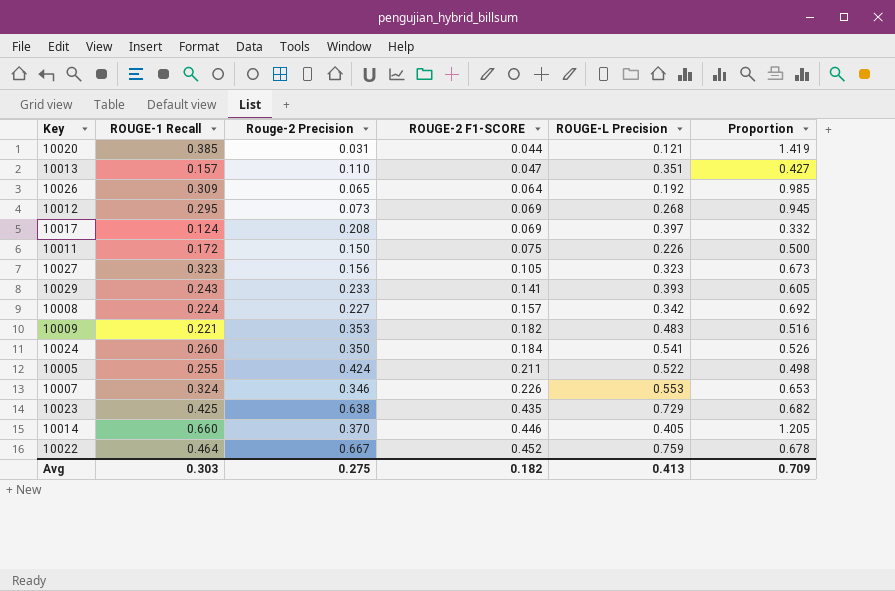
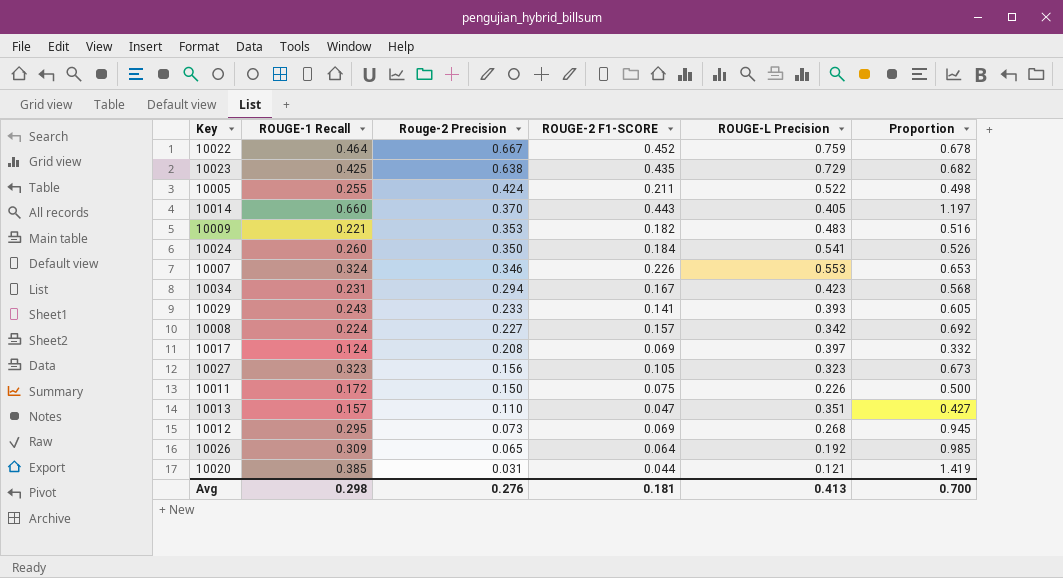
row order: ROUGE-2 F1-SCORE ascending -> Rouge-2 Precision descending
10014 | ROUGE-2 F1-SCORE: 0.446 -> 0.443
10014 | Proportion: 1.205 -> 1.197
row 10034: none -> 0.231 | 0.294 | 0.167 | 0.423 | 0.568
Avg | ROUGE-1 Recall: 0.303 -> 0.298
Avg | Rouge-2 Precision: 0.275 -> 0.276
Avg | ROUGE-2 F1-SCORE: 0.182 -> 0.181
Avg | Proportion: 0.709 -> 0.700

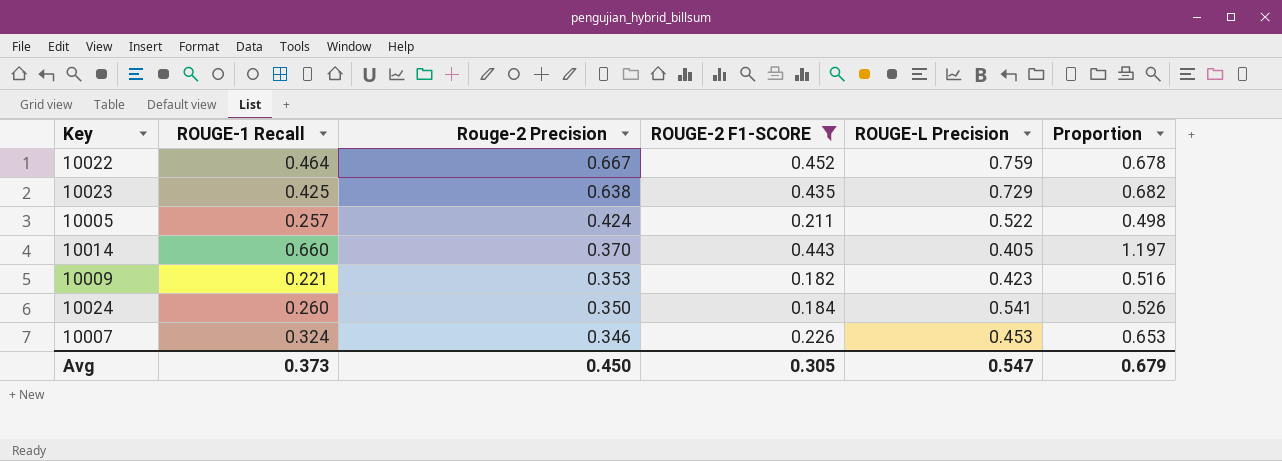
filter: none -> ROUGE-2 F1-SCORE >= 0.182
10005 | ROUGE-1 Recall: 0.255 -> 0.257
10009 | ROUGE-L Precision: 0.483 -> 0.423
10007 | ROUGE-L Precision: 0.553 -> 0.453
Avg | ROUGE-1 Recall: 0.298 -> 0.373
Avg | Rouge-2 Precision: 0.276 -> 0.450
Avg | ROUGE-2 F1-SCORE: 0.181 -> 0.305
Avg | ROUGE-L Precision: 0.413 -> 0.547
Avg | Proportion: 0.700 -> 0.679

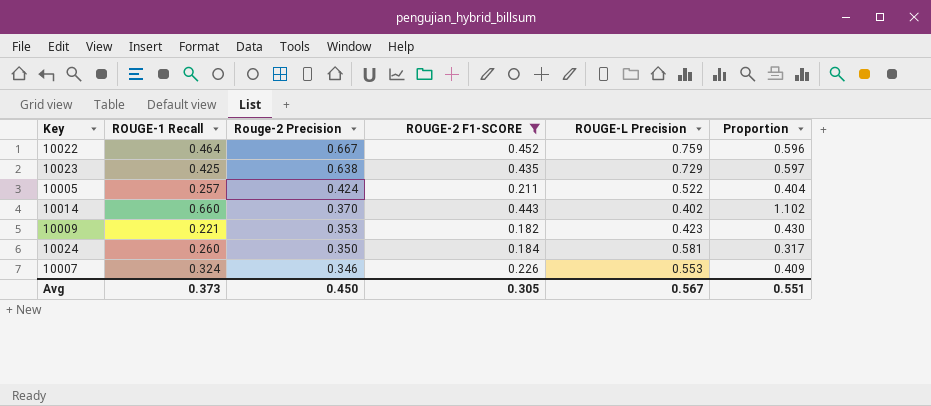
column Proportion | formula: [ROUGE-2 F1-SCORE] / [Rouge-2 Precision] -> [ROUGE-2 F1-SCORE] / [ROUGE-L Precision]
10014 | ROUGE-L Precision: 0.405 -> 0.402
10024 | ROUGE-L Precision: 0.541 -> 0.581
10007 | ROUGE-L Precision: 0.453 -> 0.553
Avg | ROUGE-L Precision: 0.547 -> 0.567
Avg | Proportion: 0.679 -> 0.551

